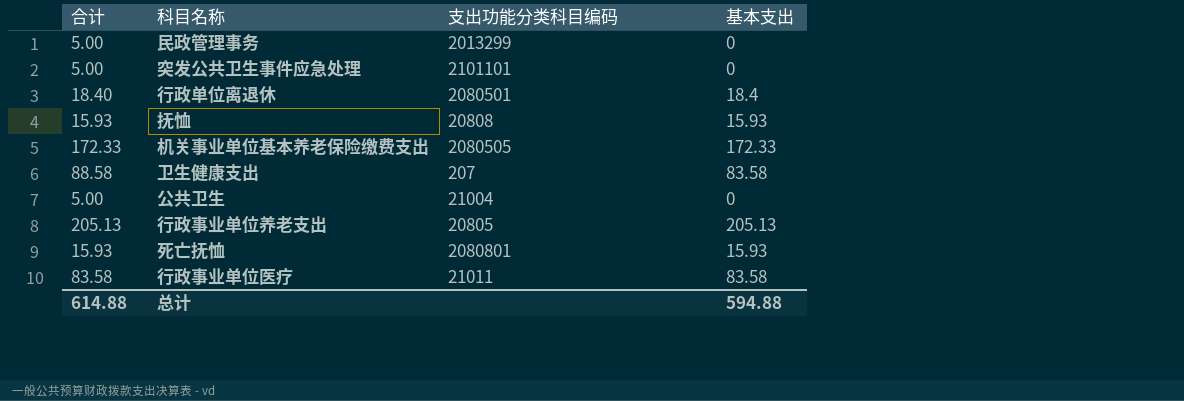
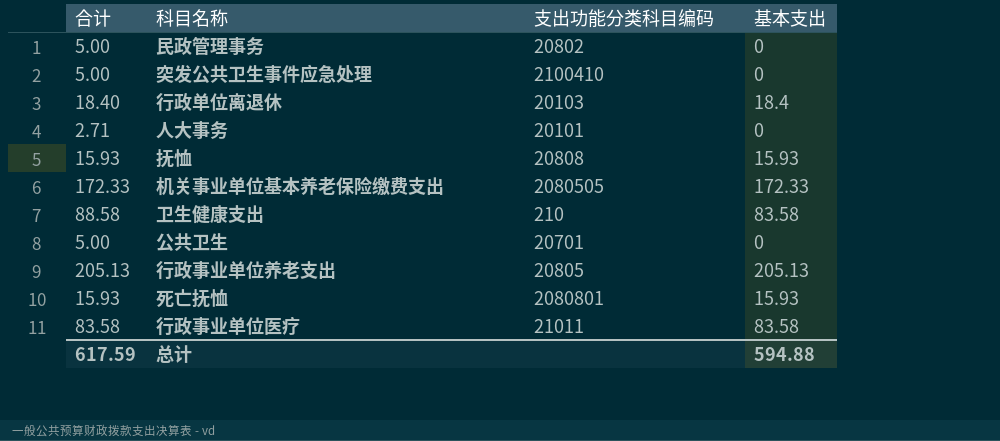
民政管理事务 | 支出功能分类科目编码: 2013299 -> 20802
突发公共卫生事件应急处理 | 支出功能分类科目编码: 2101101 -> 2100410
行政单位离退休 | 支出功能分类科目编码: 2080501 -> 20103
row 人大事务: none -> 2.71 | 20101 | 0
卫生健康支出 | 支出功能分类科目编码: 207 -> 210
公共卫生 | 支出功能分类科目编码: 21004 -> 20701
总计 | 合计: 614.88 -> 617.59

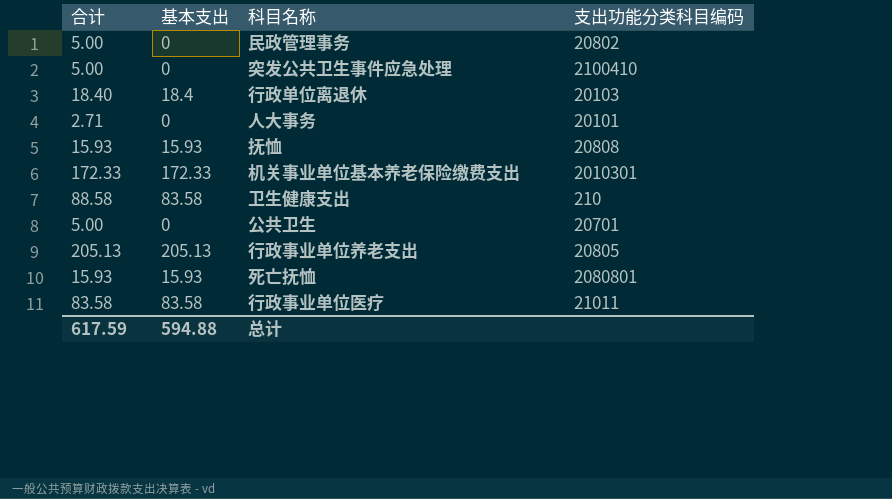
column 基本支出 | position: 4 -> 2
机关事业单位基本养老保险缴费支出 | 支出功能分类科目编码: 2080505 -> 2010301

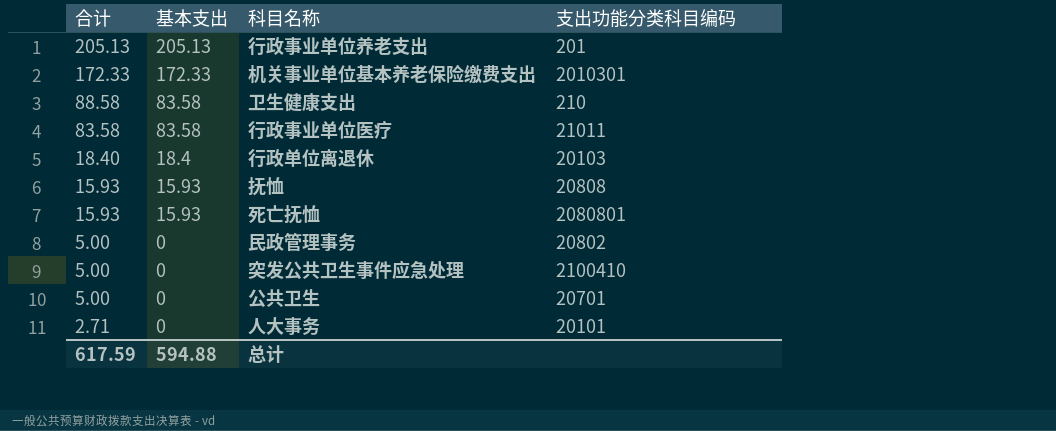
row order: none -> 合计 descending
行政事业单位养老支出 | 支出功能分类科目编码: 20805 -> 201

